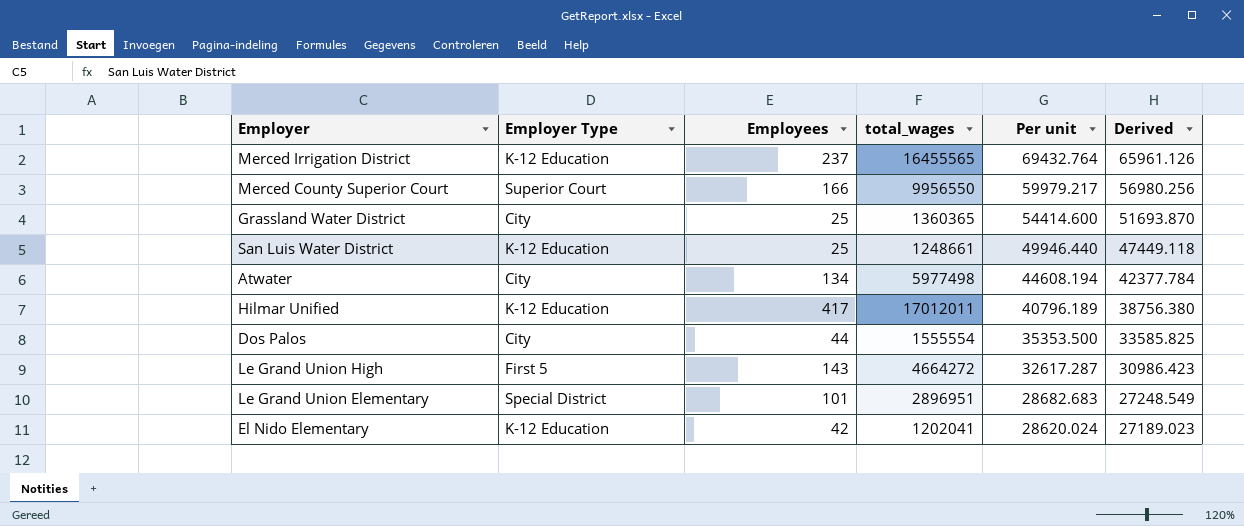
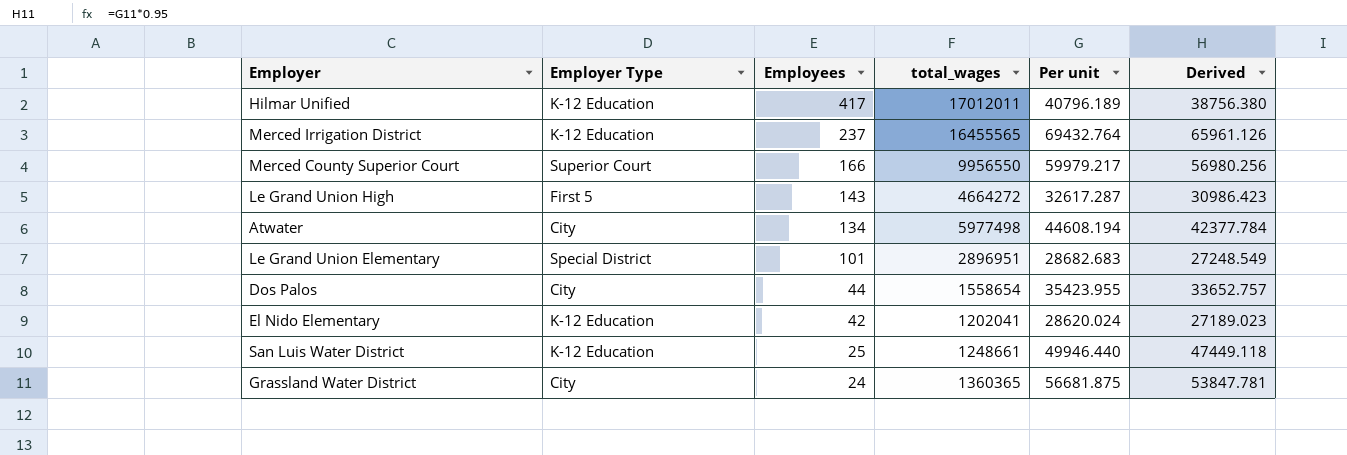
row order: Per unit descending -> Employees descending
Dos Palos | total_wages: 1555554 -> 1558654
Dos Palos | Per unit: 35353.500 -> 35423.955
Dos Palos | Derived: 33585.825 -> 33652.757
Grassland Water District | Employees: 25 -> 24
Grassland Water District | Per unit: 54414.600 -> 56681.875
Grassland Water District | Derived: 51693.870 -> 53847.781

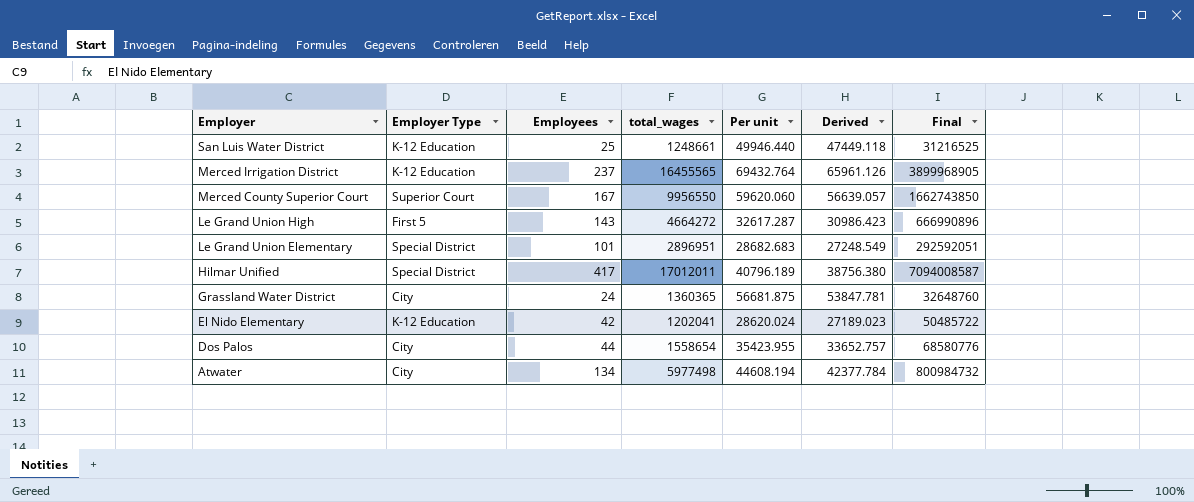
row order: Employees descending -> Employer descending
column Final | formula: none -> [Employees] * [total_wages]
Merced County Superior Court | Employees: 166 -> 167
Merced County Superior Court | Per unit: 59979.217 -> 59620.060
Merced County Superior Court | Derived: 56980.256 -> 56639.057
Hilmar Unified | Employer Type: K-12 Education -> Special District

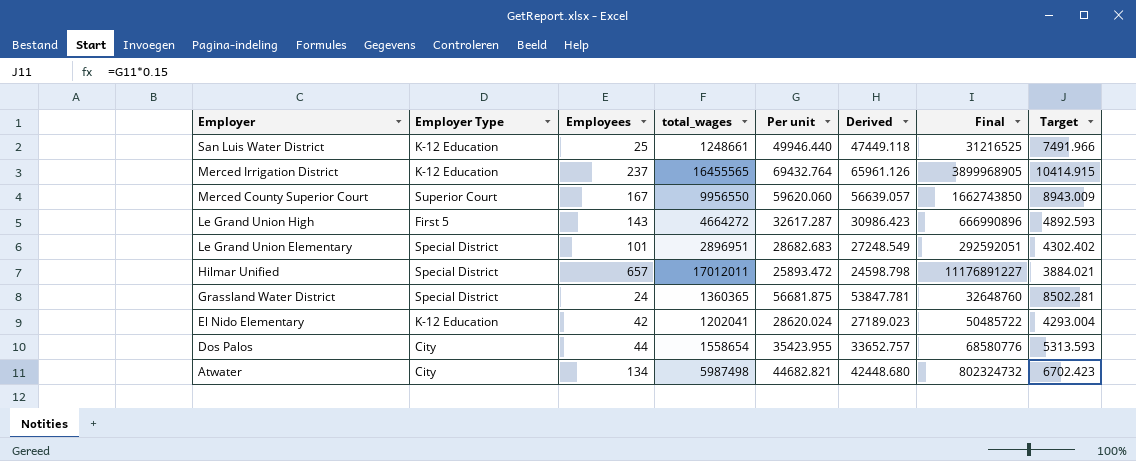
column Target | formula: none -> [Per unit] * 0.15
Hilmar Unified | Employees: 417 -> 657
Hilmar Unified | Per unit: 40796.189 -> 25893.472
Hilmar Unified | Derived: 38756.380 -> 24598.798
Hilmar Unified | Final: 7094008587 -> 11176891227
Grassland Water District | Employer Type: City -> Special District
Atwater | total_wages: 5977498 -> 5987498
Atwater | Per unit: 44608.194 -> 44682.821
Atwater | Derived: 42377.784 -> 42448.680
Atwater | Final: 800984732 -> 802324732

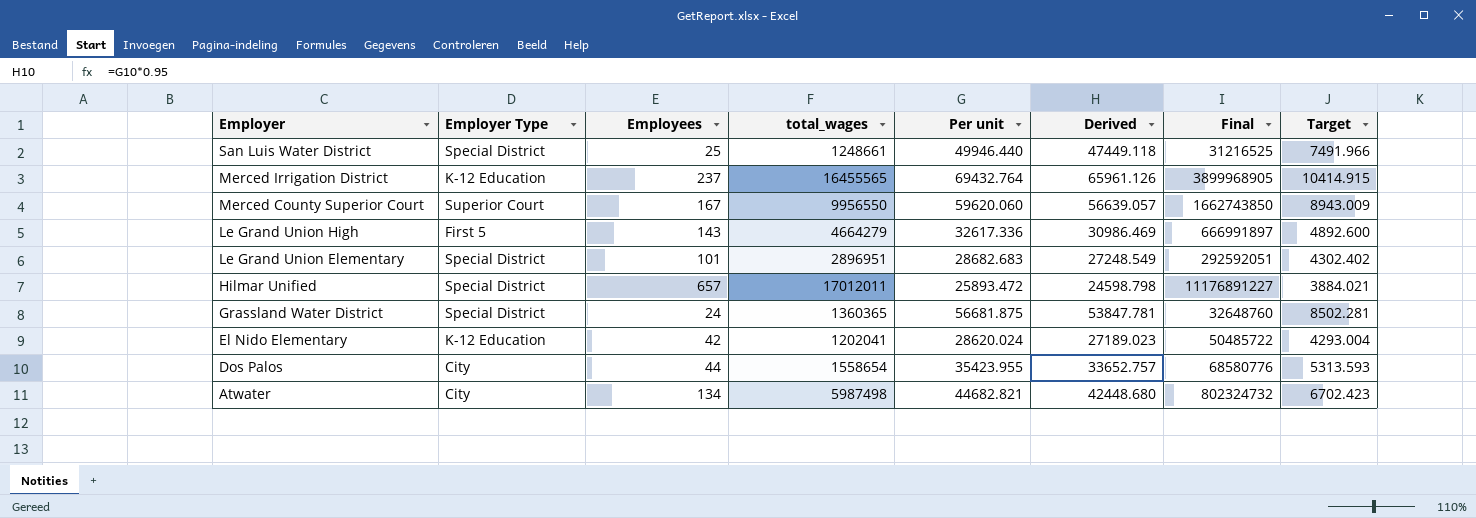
San Luis Water District | Employer Type: K-12 Education -> Special District
Le Grand Union High | total_wages: 4664272 -> 4664279
Le Grand Union High | Per unit: 32617.287 -> 32617.336
Le Grand Union High | Derived: 30986.423 -> 30986.469
Le Grand Union High | Final: 666990896 -> 666991897
Le Grand Union High | Target: 4892.593 -> 4892.600

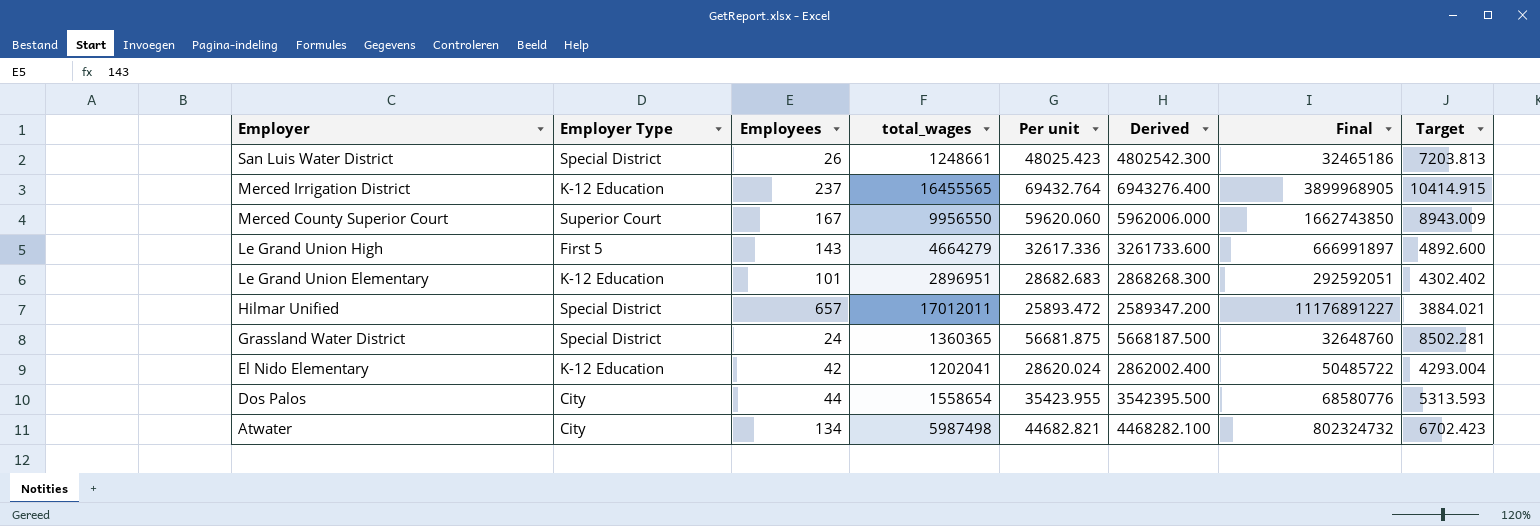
column Derived | formula: [Per unit] * 0.95 -> [Per unit] * 100
San Luis Water District | Employees: 25 -> 26
San Luis Water District | Per unit: 49946.440 -> 48025.423
San Luis Water District | Final: 31216525 -> 32465186
San Luis Water District | Target: 7491.966 -> 7203.813
Le Grand Union Elementary | Employer Type: Special District -> K-12 Education

